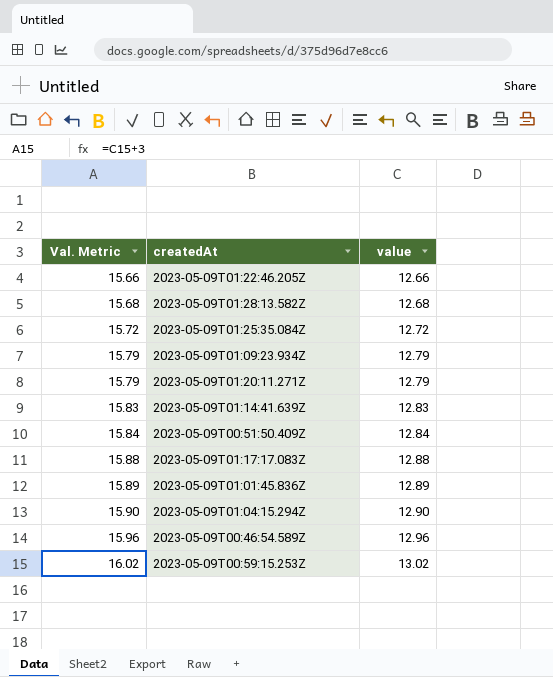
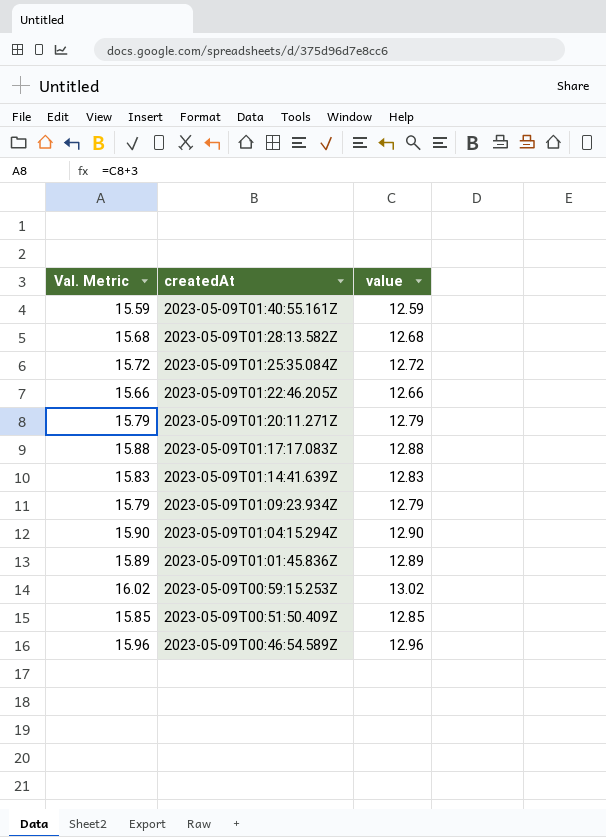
row order: Val. Metric ascending -> createdAt descending
row 2023-05-09T01:40:55.161Z: none -> 15.59 | 12.59
2023-05-09T00:51:50.409Z | Val. Metric: 15.84 -> 15.85
2023-05-09T00:51:50.409Z | value: 12.84 -> 12.85

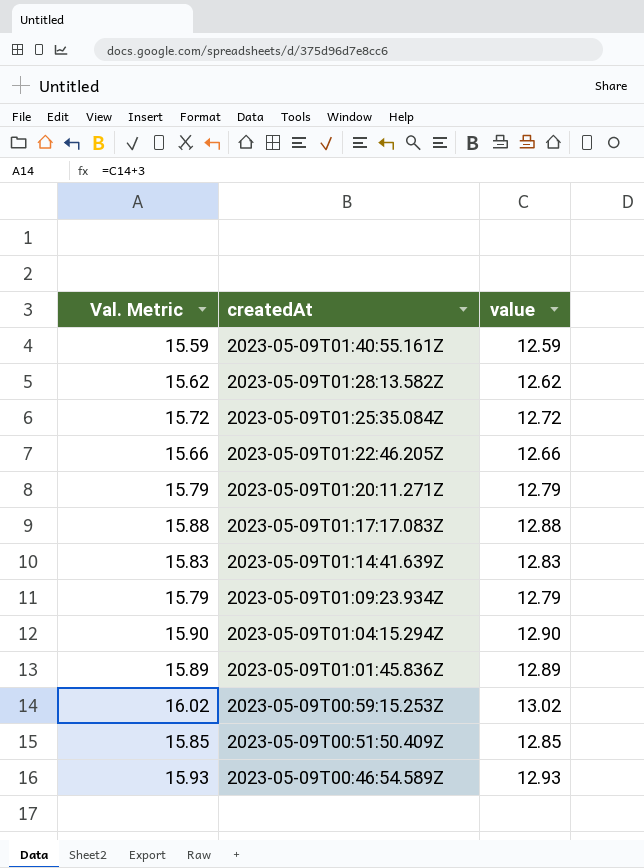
2023-05-09T01:28:13.582Z | Val. Metric: 15.68 -> 15.62
2023-05-09T01:28:13.582Z | value: 12.68 -> 12.62
2023-05-09T00:46:54.589Z | Val. Metric: 15.96 -> 15.93
2023-05-09T00:46:54.589Z | value: 12.96 -> 12.93

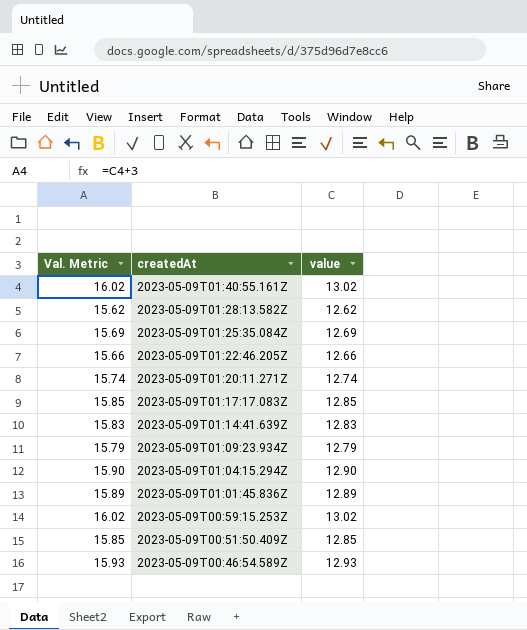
2023-05-09T01:40:55.161Z | Val. Metric: 15.59 -> 16.02
2023-05-09T01:40:55.161Z | value: 12.59 -> 13.02
2023-05-09T01:25:35.084Z | Val. Metric: 15.72 -> 15.69
2023-05-09T01:25:35.084Z | value: 12.72 -> 12.69
2023-05-09T01:20:11.271Z | Val. Metric: 15.79 -> 15.74
2023-05-09T01:20:11.271Z | value: 12.79 -> 12.74
2023-05-09T01:17:17.083Z | Val. Metric: 15.88 -> 15.85
2023-05-09T01:17:17.083Z | value: 12.88 -> 12.85

